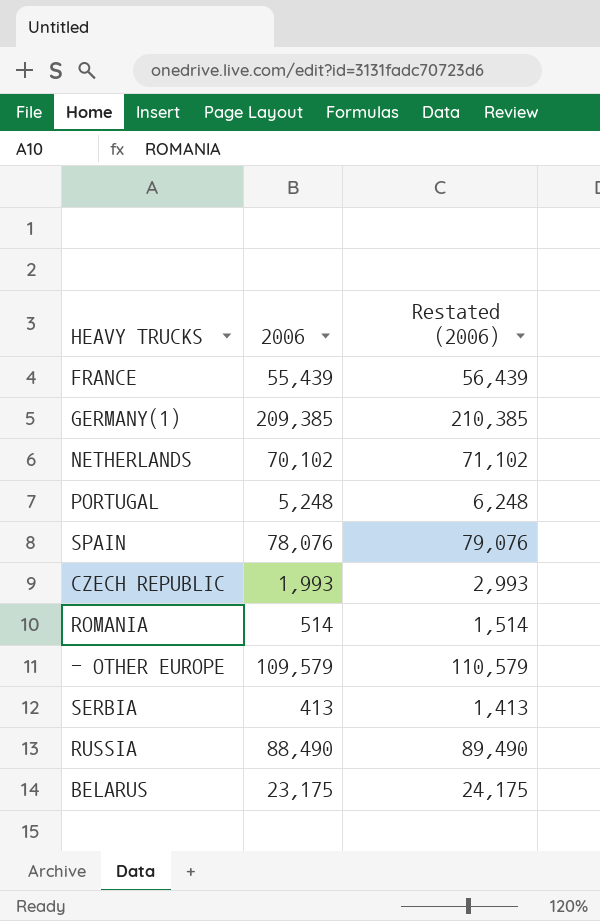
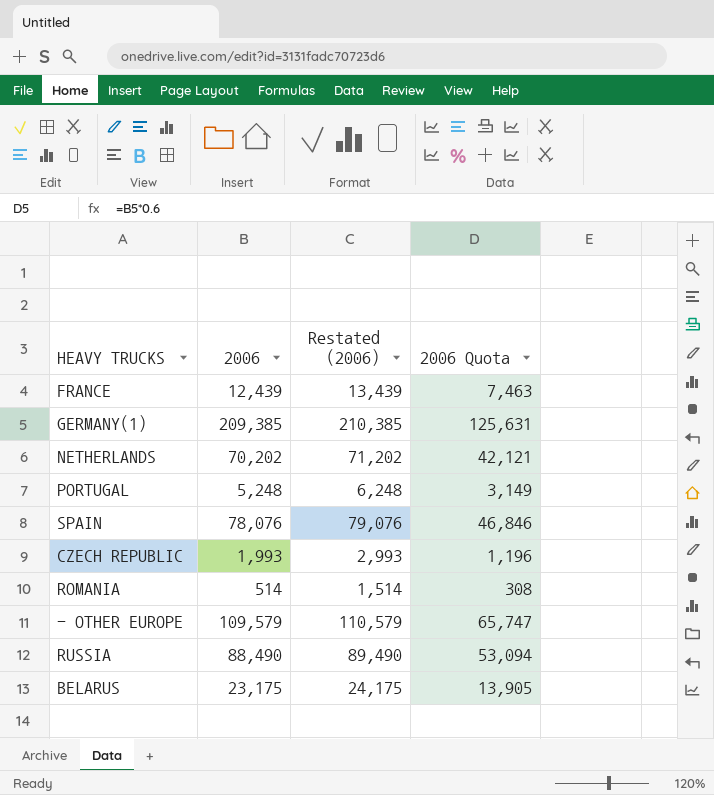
column 2006 Quota | formula: none -> [2006] * 0.6
row SERBIA: 413 | 1,413 -> none
FRANCE | 2006: 55,439 -> 12,439
FRANCE | Restated (2006): 56,439 -> 13,439
NETHERLANDS | 2006: 70,102 -> 70,202
NETHERLANDS | Restated (2006): 71,102 -> 71,202

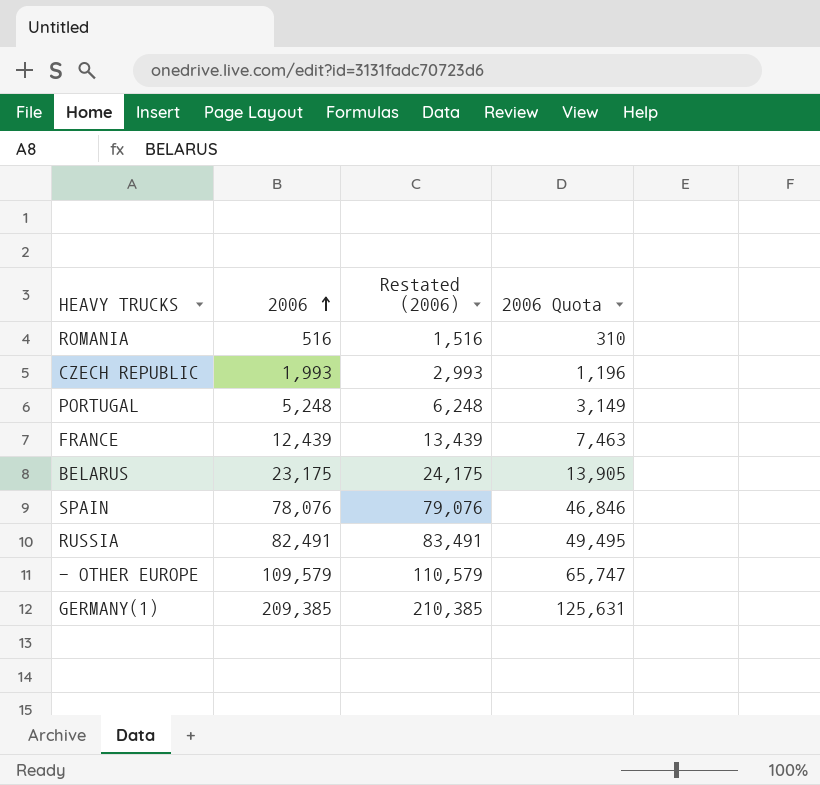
row order: none -> 2006 ascending
row NETHERLANDS: 70,202 | 71,202 | 42,121 -> none
ROMANIA | 2006: 514 -> 516
ROMANIA | Restated (2006): 1,514 -> 1,516
ROMANIA | 2006 Quota: 308 -> 310
RUSSIA | 2006: 88,490 -> 82,491
RUSSIA | Restated (2006): 89,490 -> 83,491
RUSSIA | 2006 Quota: 53,094 -> 49,495

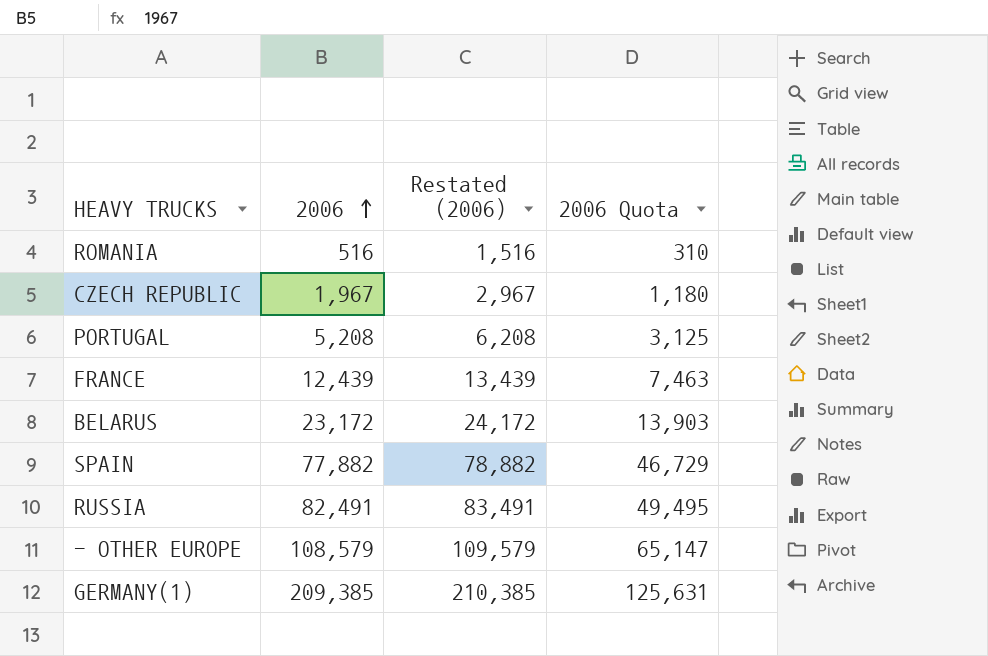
CZECH REPUBLIC | 2006: 1,993 -> 1,967
CZECH REPUBLIC | Restated (2006): 2,993 -> 2,967
CZECH REPUBLIC | 2006 Quota: 1,196 -> 1,180
PORTUGAL | 2006: 5,248 -> 5,208
PORTUGAL | Restated (2006): 6,248 -> 6,208
PORTUGAL | 2006 Quota: 3,149 -> 3,125
BELARUS | 2006: 23,175 -> 23,172
BELARUS | Restated (2006): 24,175 -> 24,172
BELARUS | 2006 Quota: 13,905 -> 13,903
SPAIN | 2006: 78,076 -> 77,882
SPAIN | Restated (2006): 79,076 -> 78,882
SPAIN | 2006 Quota: 46,846 -> 46,729
- OTHER EUROPE | 2006: 109,579 -> 108,579
- OTHER EUROPE | Restated (2006): 110,579 -> 109,579
- OTHER EUROPE | 2006 Quota: 65,747 -> 65,147

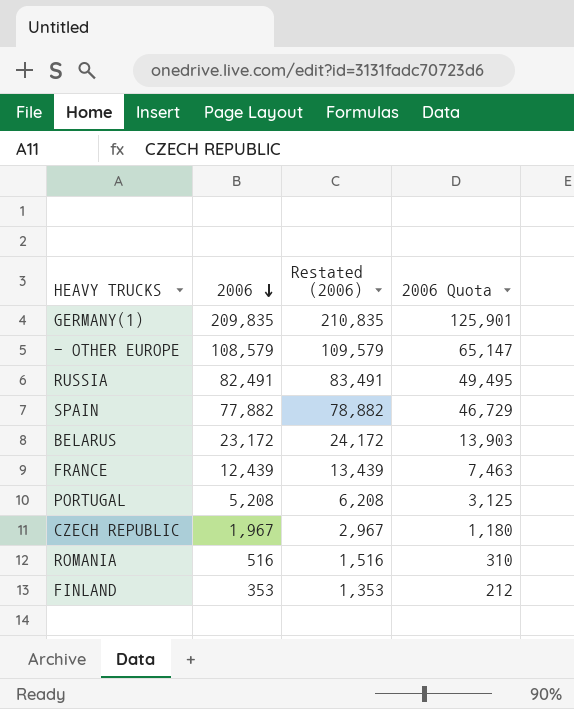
row order: 2006 ascending -> 2006 descending
GERMANY(1) | 2006: 209,385 -> 209,835
GERMANY(1) | Restated (2006): 210,385 -> 210,835
GERMANY(1) | 2006 Quota: 125,631 -> 125,901
row FINLAND: none -> 353 | 1,353 | 212

